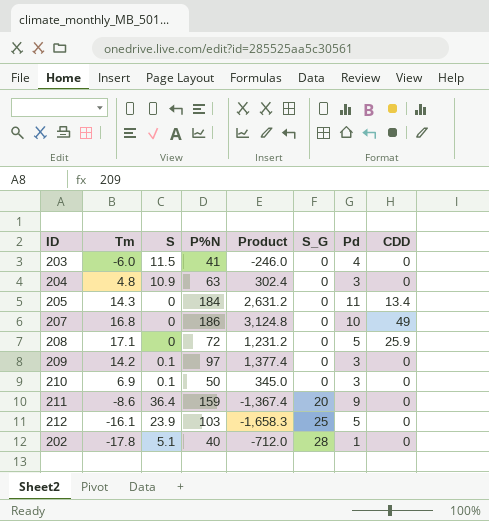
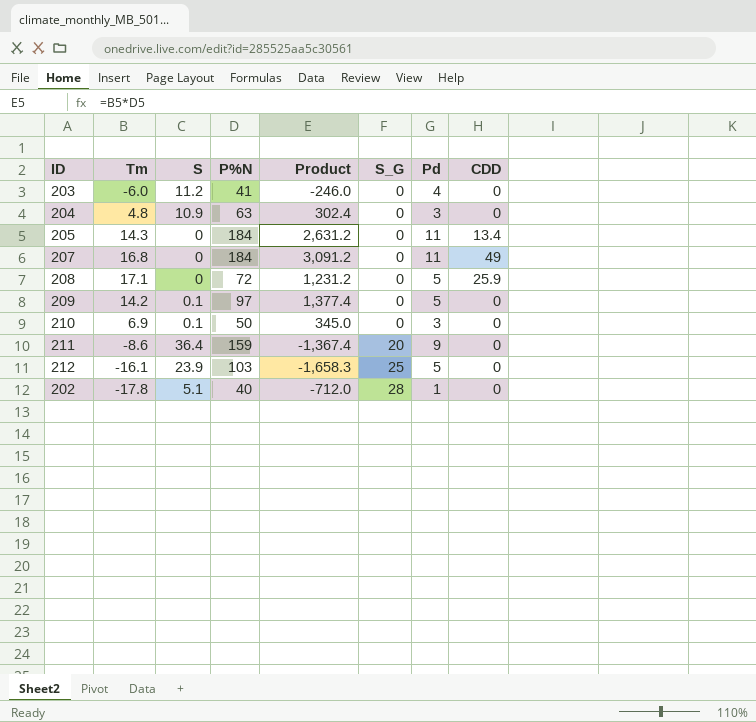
203 | S: 11.5 -> 11.2
207 | P%N: 186 -> 184
207 | Product: 3,124.8 -> 3,091.2
207 | Pd: 10 -> 11
209 | Pd: 3 -> 5

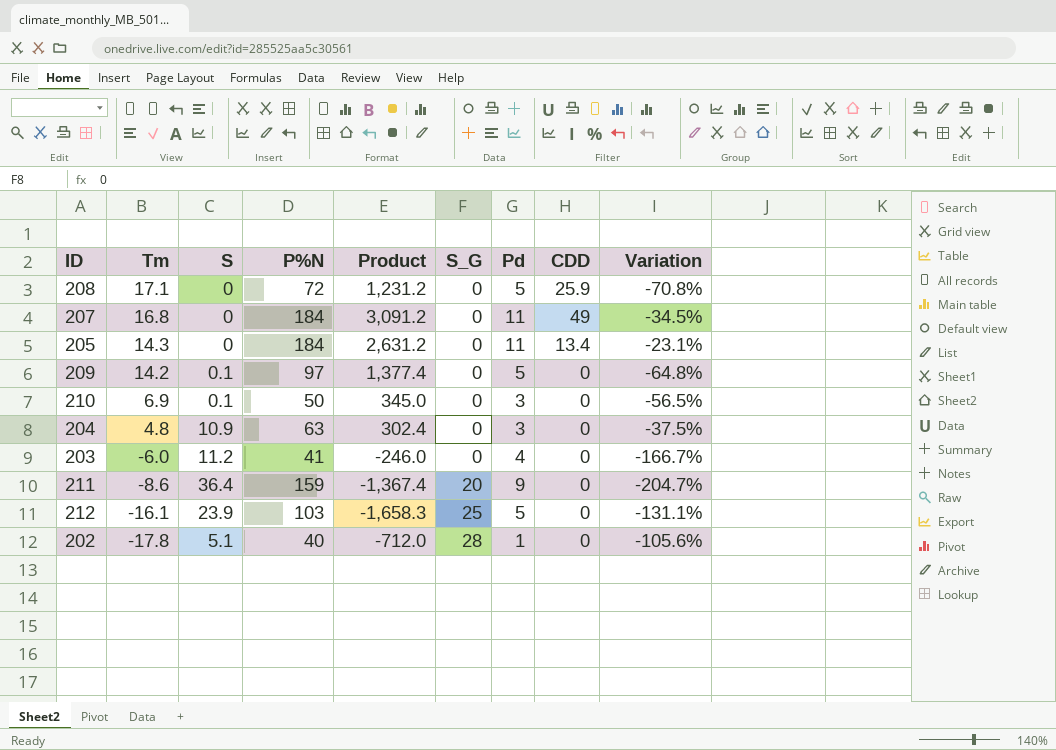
row order: S_G ascending -> Tm descending
column Variation | formula: none -> ([Pd] - [Tm]) / [Tm]

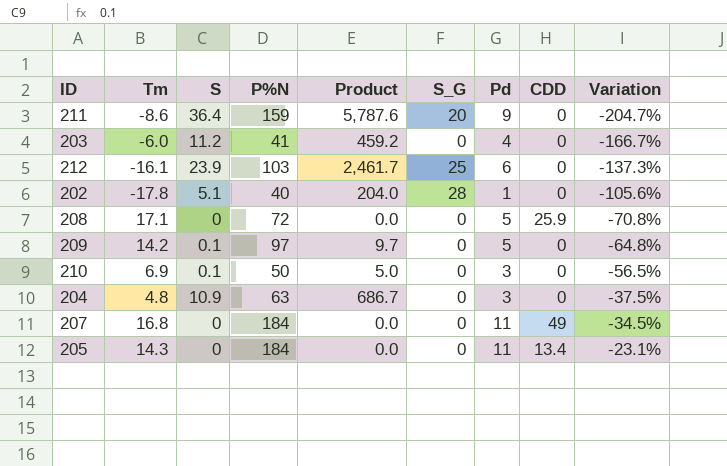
row order: Tm descending -> Variation ascending
column Product | formula: [Tm] * [P%N] -> [S] * [P%N]
212 | Pd: 5 -> 6
212 | Variation: -131.1% -> -137.3%

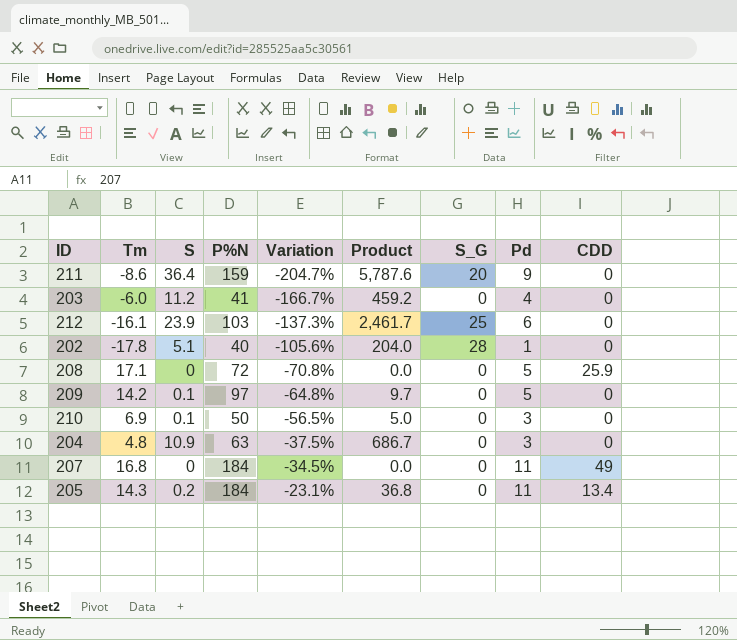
column Variation | position: 9 -> 5
205 | S: 0 -> 0.2
205 | Product: 0.0 -> 36.8

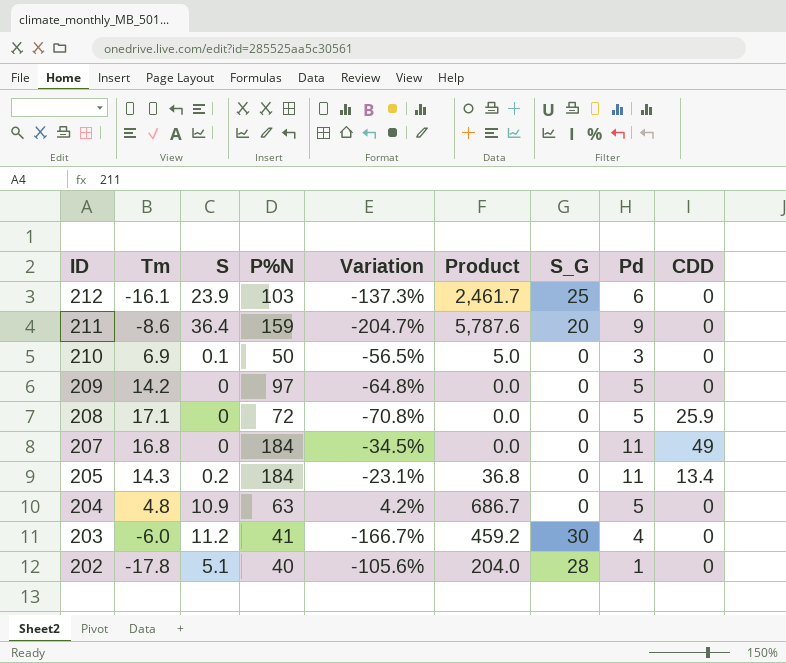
row order: Variation ascending -> ID descending
209 | S: 0.1 -> 0
209 | Product: 9.7 -> 0.0
204 | Variation: -37.5% -> 4.2%
204 | Pd: 3 -> 5
203 | S_G: 0 -> 30

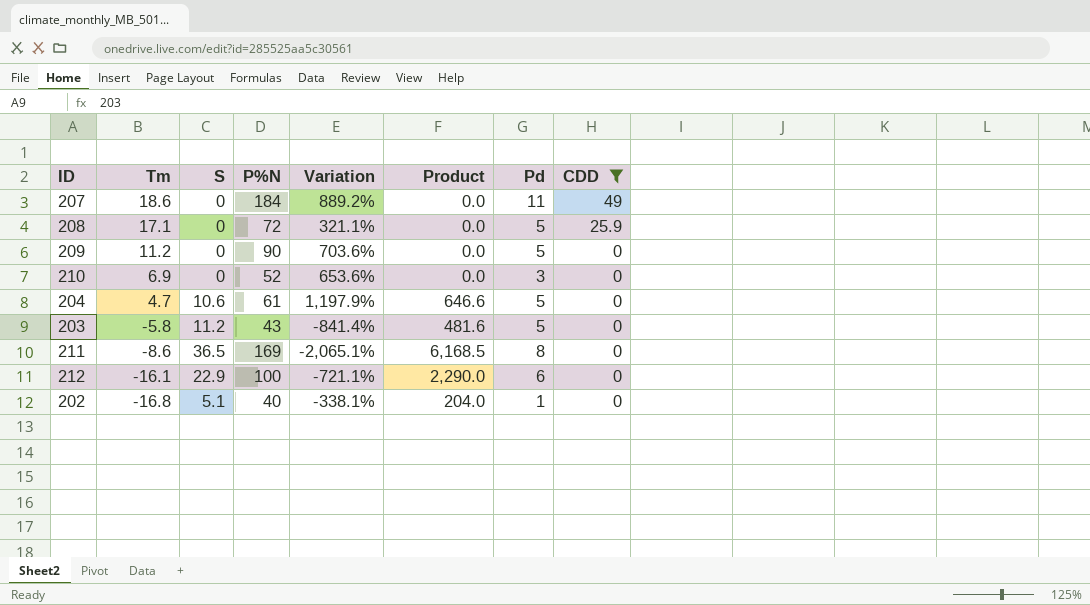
filter: none -> CDD != 13.4
row order: ID descending -> Tm descending
column S_G | position: 7 -> none
column Variation | formula: ([Pd] - [Tm]) / [Tm] -> ([P%N] - [Tm]) / [Tm]
207 | Tm: 16.8 -> 18.6
209 | Tm: 14.2 -> 11.2
209 | P%N: 97 -> 90
210 | S: 0.1 -> 0
210 | P%N: 50 -> 52
210 | Product: 5.0 -> 0.0
204 | Tm: 4.8 -> 4.7
204 | S: 10.9 -> 10.6
204 | P%N: 63 -> 61
204 | Product: 686.7 -> 646.6
203 | Tm: -6.0 -> -5.8
203 | P%N: 41 -> 43
203 | Product: 459.2 -> 481.6
203 | Pd: 4 -> 5
211 | S: 36.4 -> 36.5
211 | P%N: 159 -> 169
211 | Product: 5,787.6 -> 6,168.5
211 | Pd: 9 -> 8
212 | S: 23.9 -> 22.9
212 | P%N: 103 -> 100
212 | Product: 2,461.7 -> 2,290.0
202 | Tm: -17.8 -> -16.8

